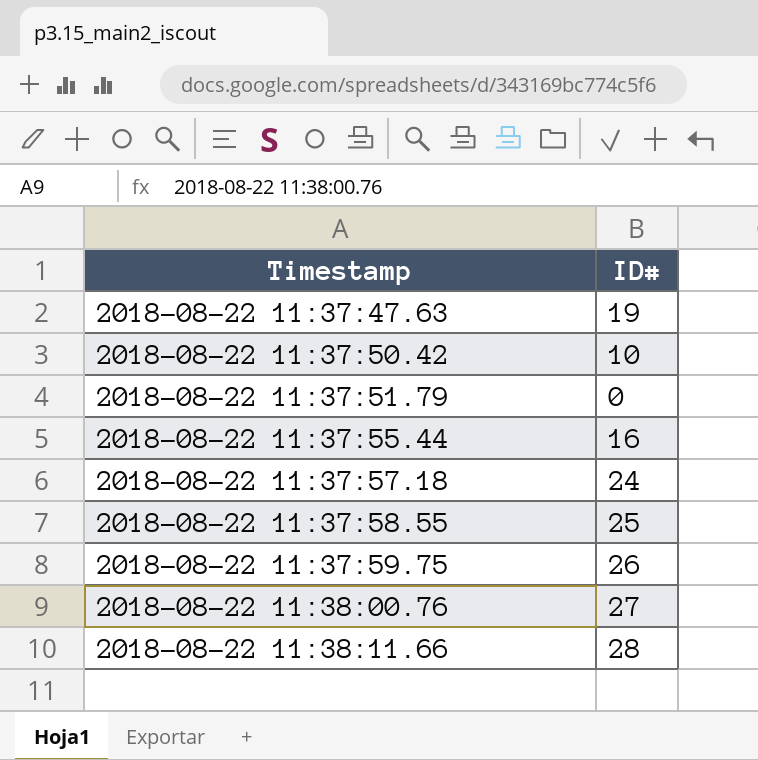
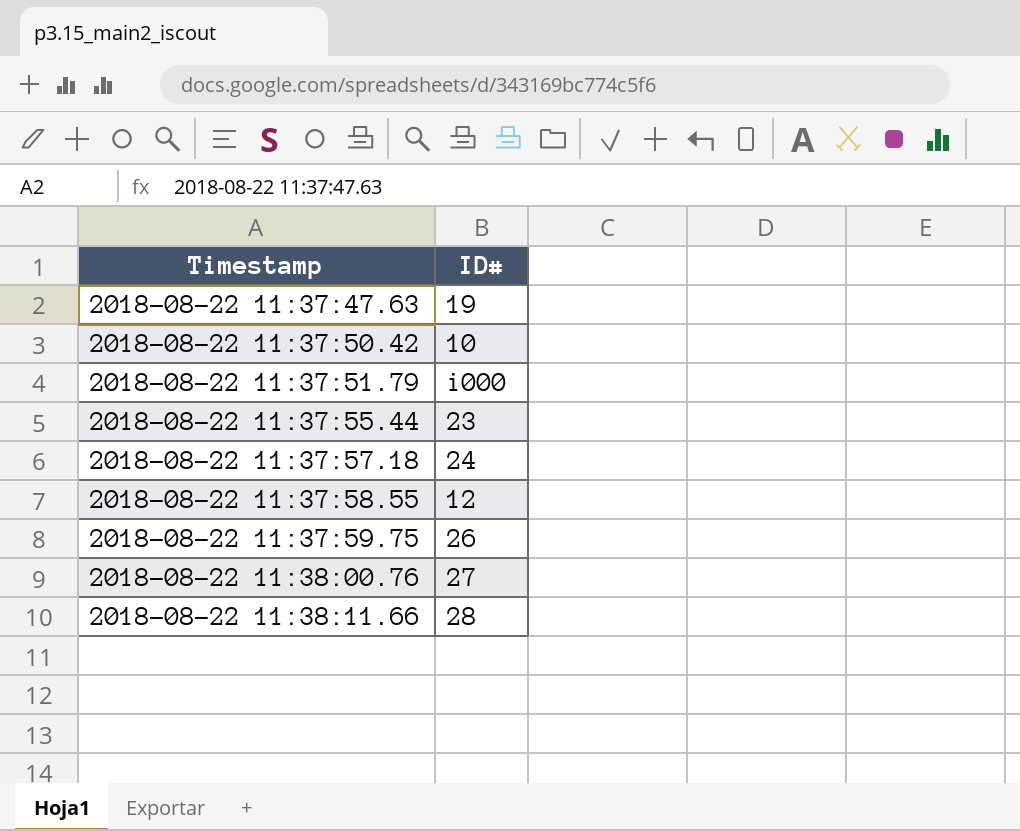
2018-08-22 11:37:51.79 | ID#: 0 -> i000
2018-08-22 11:37:55.44 | ID#: 16 -> 23
2018-08-22 11:37:58.55 | ID#: 25 -> 12

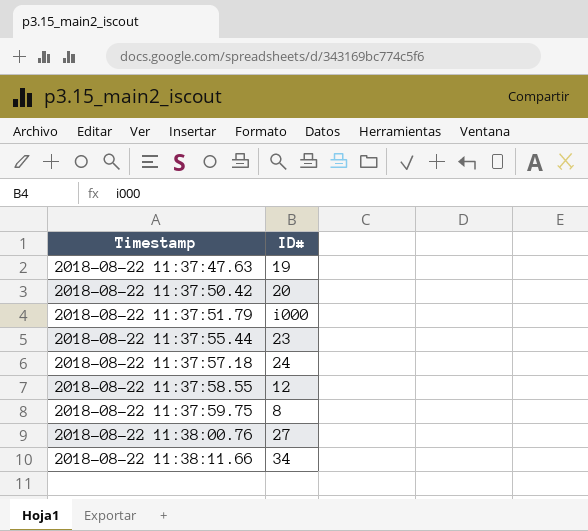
2018-08-22 11:37:50.42 | ID#: 10 -> 20
2018-08-22 11:37:59.75 | ID#: 26 -> 8
2018-08-22 11:38:11.66 | ID#: 28 -> 34

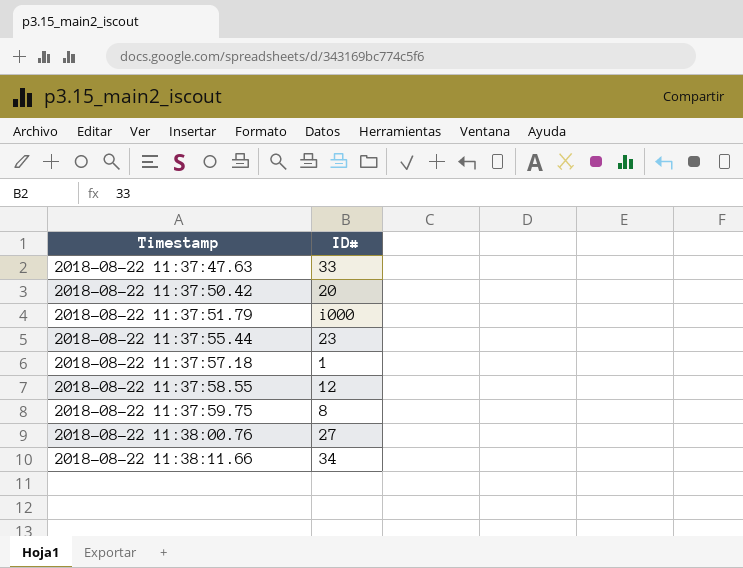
2018-08-22 11:37:47.63 | ID#: 19 -> 33
2018-08-22 11:37:57.18 | ID#: 24 -> 1

